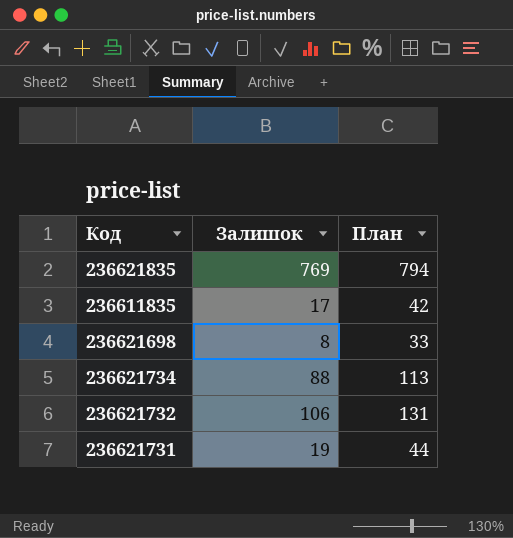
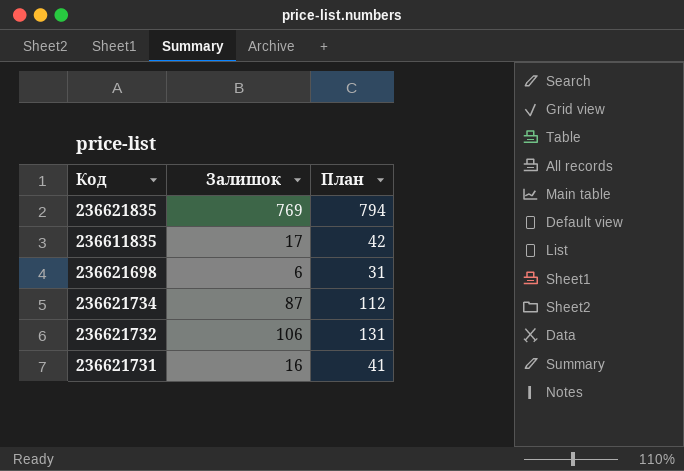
236621698 | Залишок: 8 -> 6
236621698 | План: 33 -> 31
236621734 | Залишок: 88 -> 87
236621734 | План: 113 -> 112
236621731 | Залишок: 19 -> 16
236621731 | План: 44 -> 41

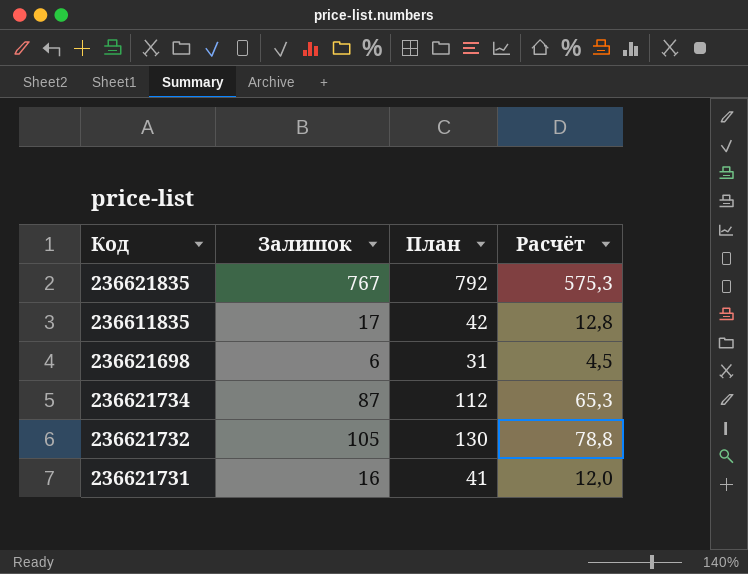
column Расчёт | formula: none -> [Залишок] * 0,75
236621835 | Залишок: 769 -> 767
236621835 | План: 794 -> 792
236621732 | Залишок: 106 -> 105
236621732 | План: 131 -> 130

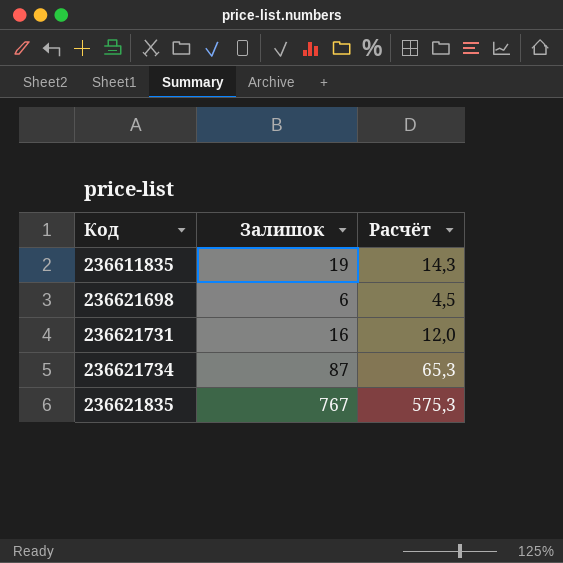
row order: none -> Код ascending
column План | formula: [Залишок] + 25 -> none
row 236621732: 105 | 130 | 78,8 -> none
236611835 | Залишок: 17 -> 19
236611835 | Расчёт: 12,8 -> 14,3

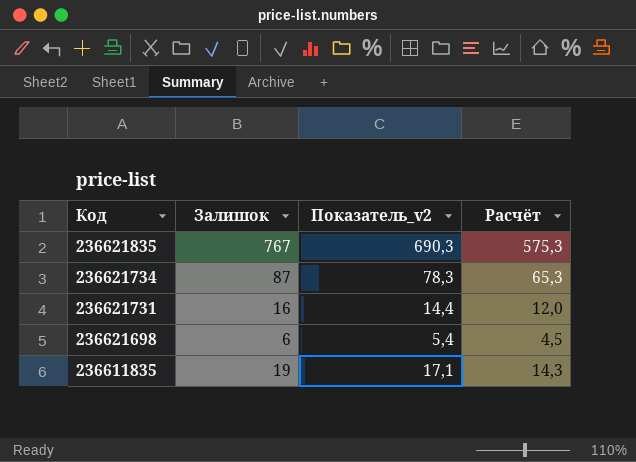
row order: Код ascending -> Код descending
column Показатель_v2 | formula: none -> [Залишок] * 0,9

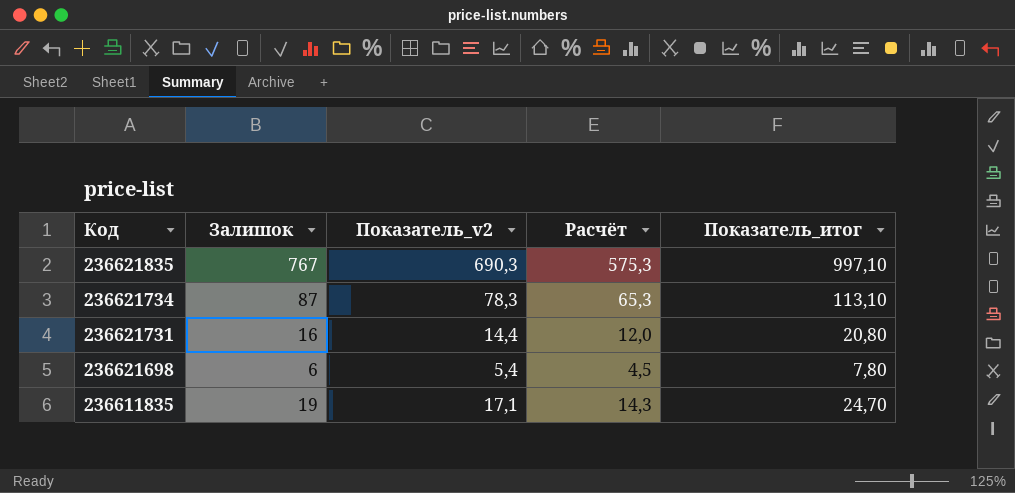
column Показатель_итог | formula: none -> [Залишок] * 1,3

